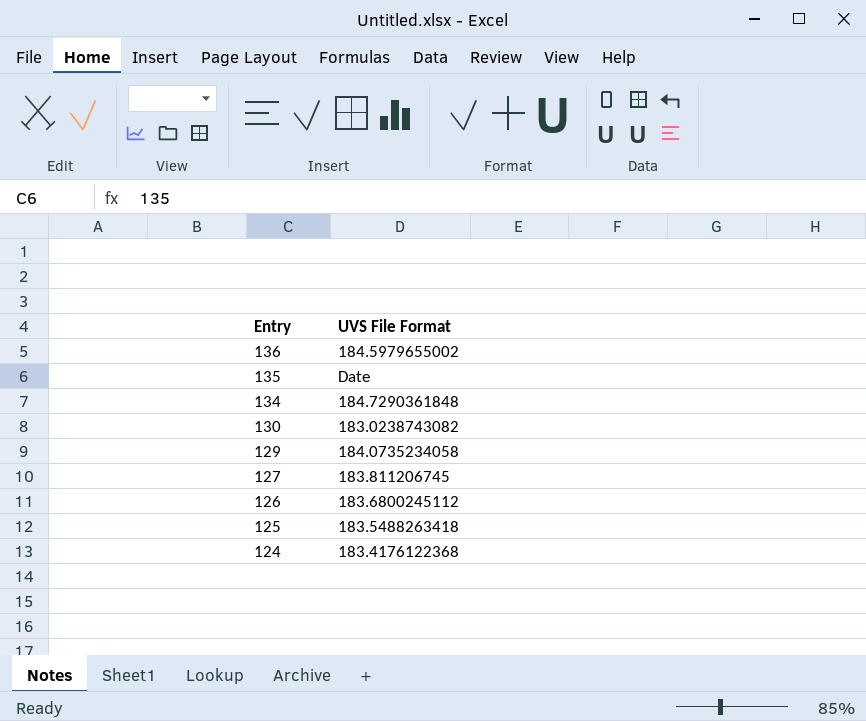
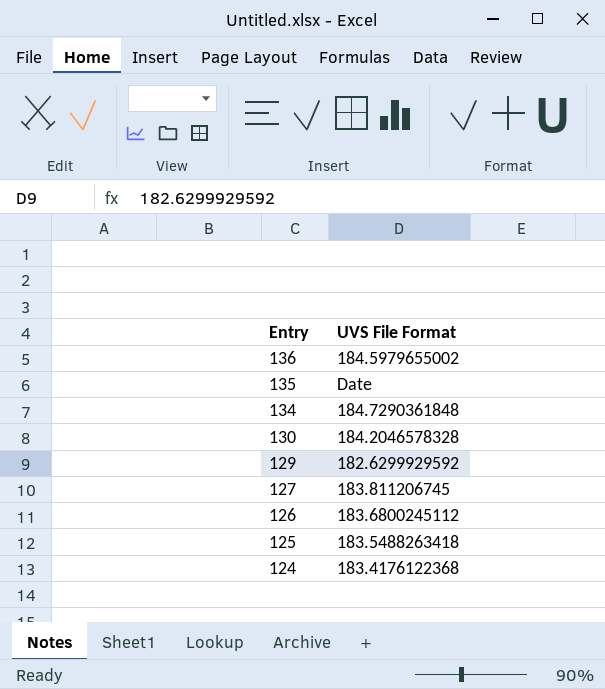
130 | UVS File Format: 183.0238743082 -> 184.2046578328
129 | UVS File Format: 184.0735234058 -> 182.6299929592

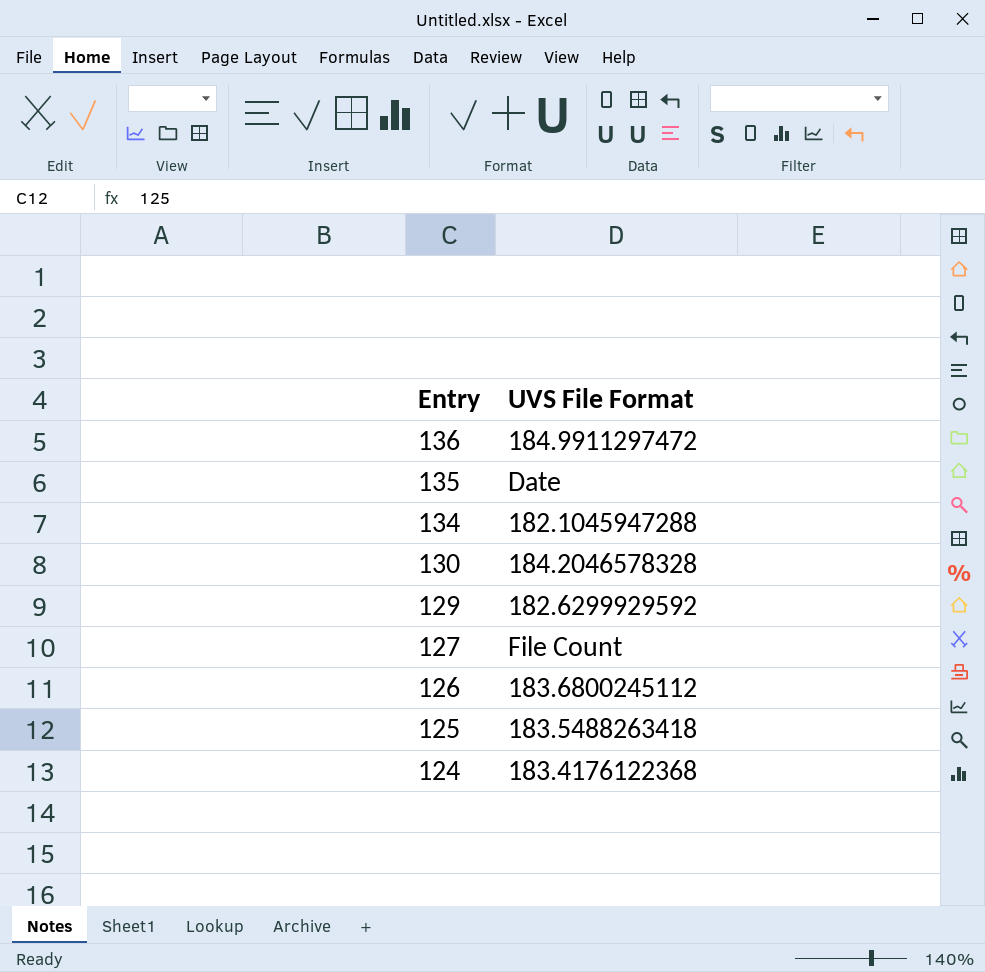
136 | UVS File Format: 184.5979655002 -> 184.9911297472
134 | UVS File Format: 184.7290361848 -> 182.1045947288
127 | UVS File Format: 183.811206745 -> File Count

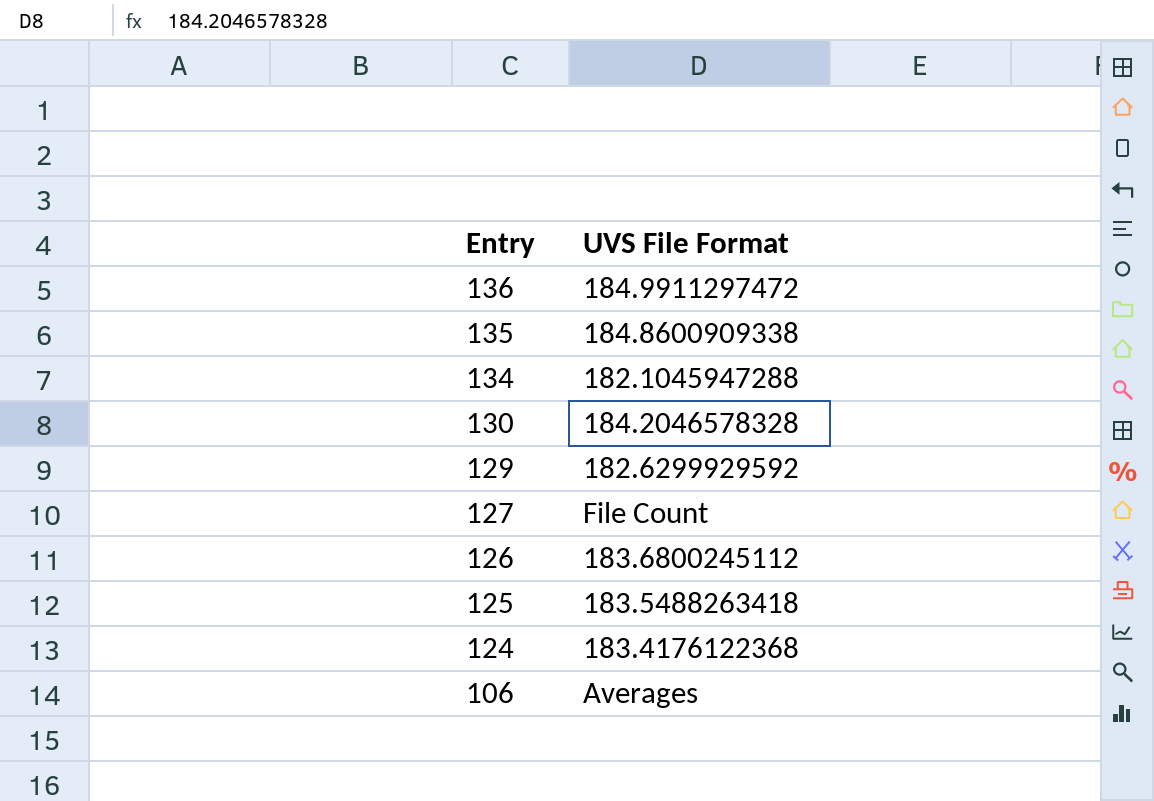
135 | UVS File Format: Date -> 184.8600909338
row 106: none -> Averages

